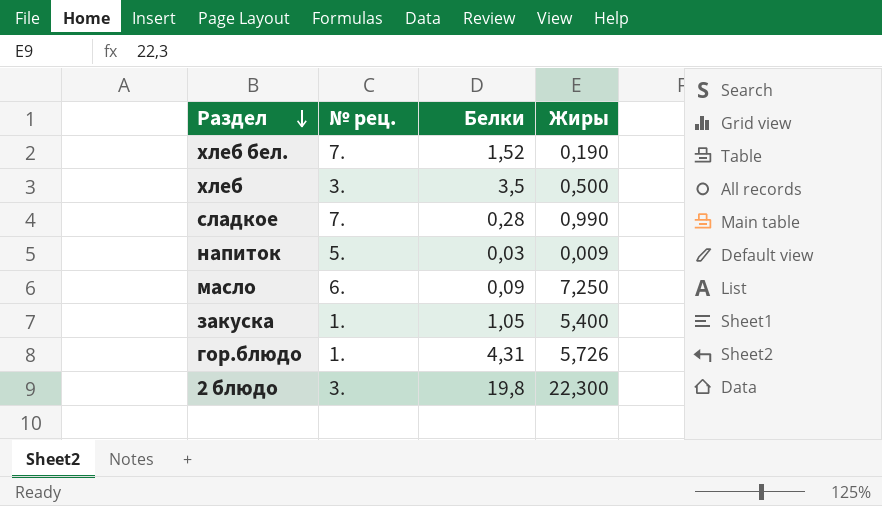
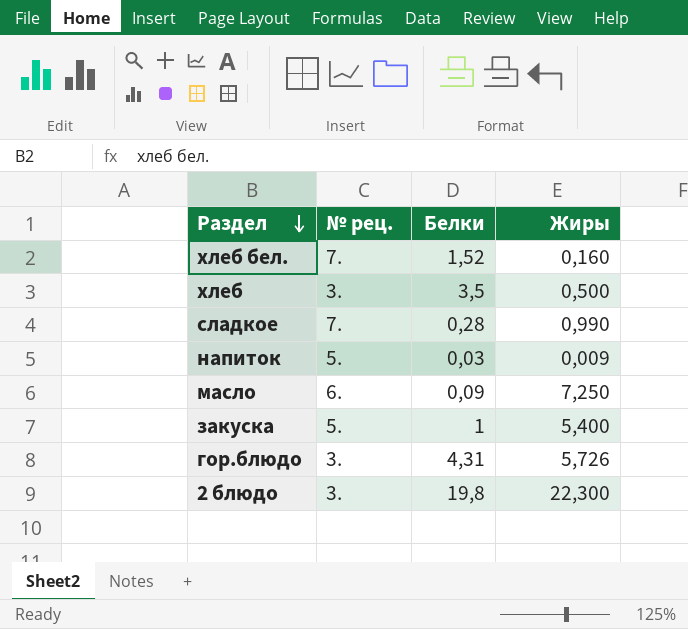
хлеб бел. | Жиры: 0,190 -> 0,160
закуска | № рец.: 1. -> 5.
закуска | Белки: 1,05 -> 1
гор.блюдо | № рец.: 1. -> 3.

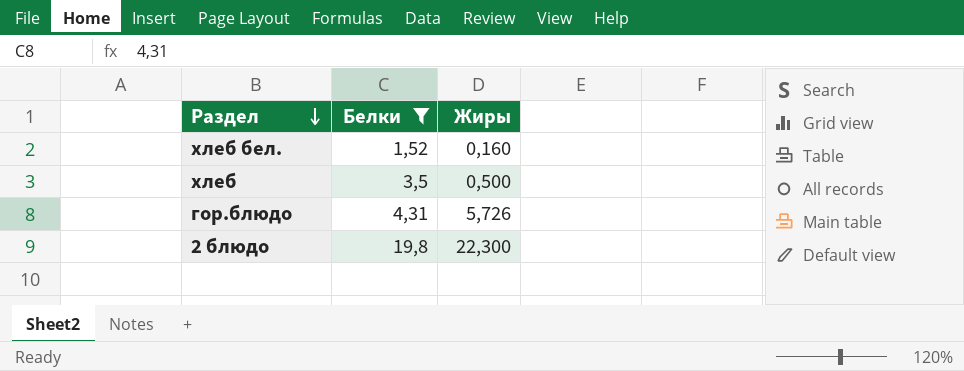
filter: none -> Белки >= 1,52
column № рец. | position: 2 -> none

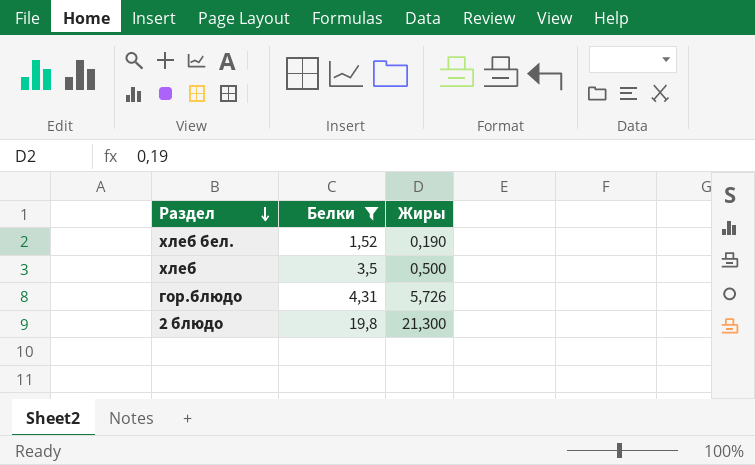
хлеб бел. | Жиры: 0,160 -> 0,190
2 блюдо | Жиры: 22,300 -> 21,300

